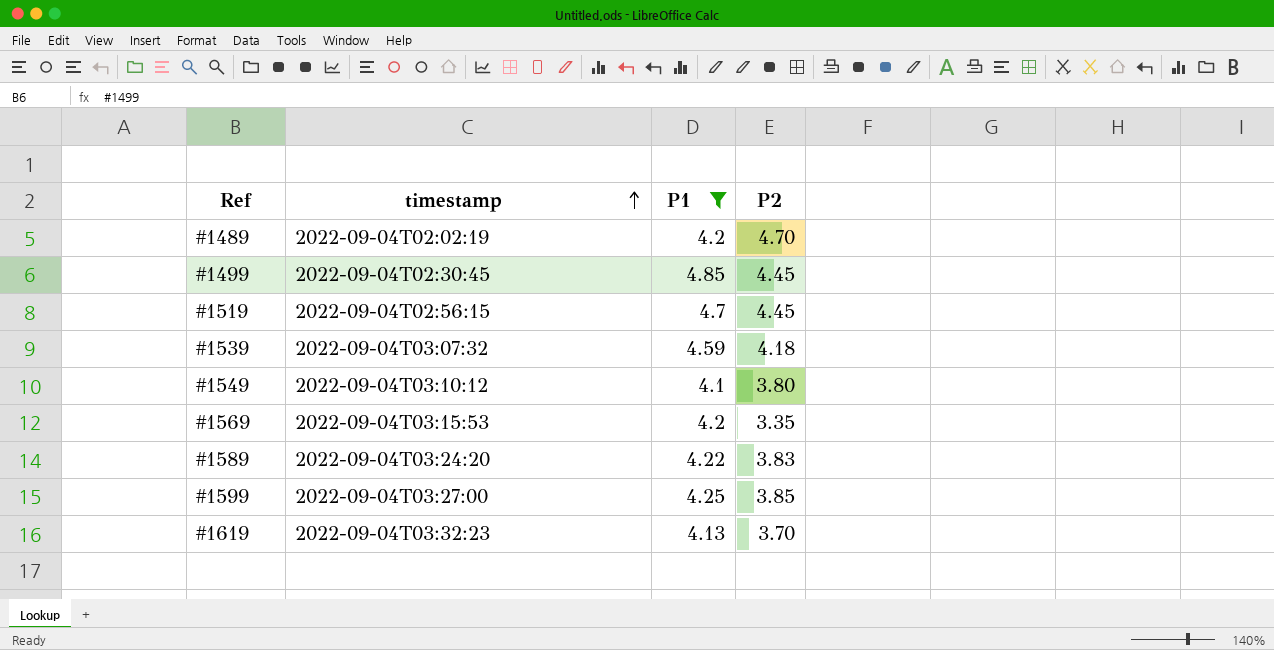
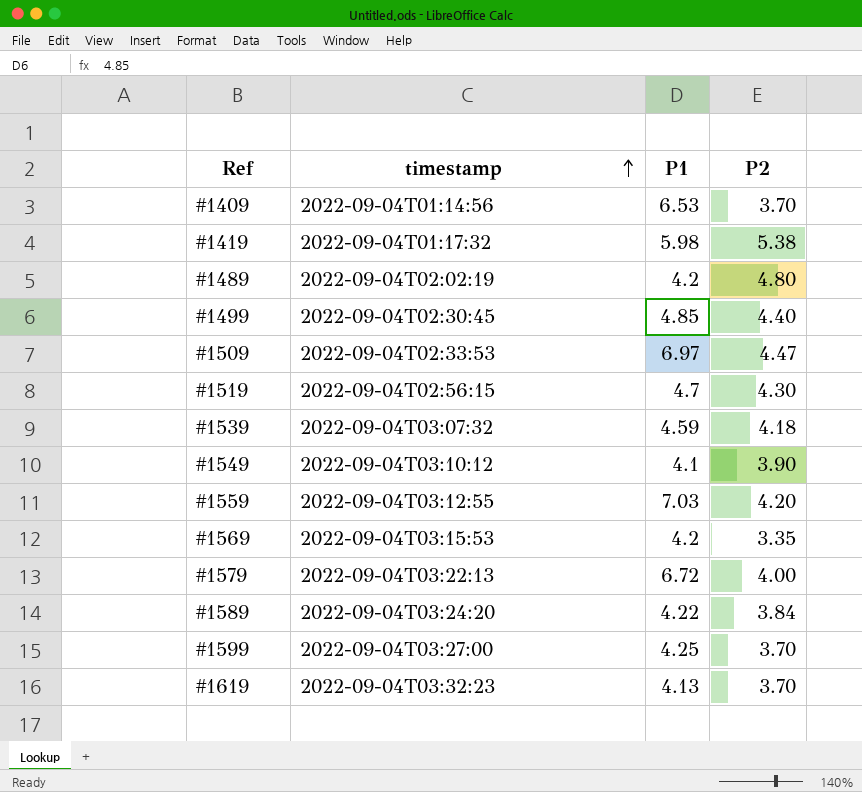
filter: P1 <= 4.85 -> none
#1489 | P2: 4.70 -> 4.80
#1499 | P2: 4.45 -> 4.40
#1519 | P2: 4.45 -> 4.30
#1549 | P2: 3.80 -> 3.90
#1589 | P2: 3.83 -> 3.84
#1599 | P2: 3.85 -> 3.70

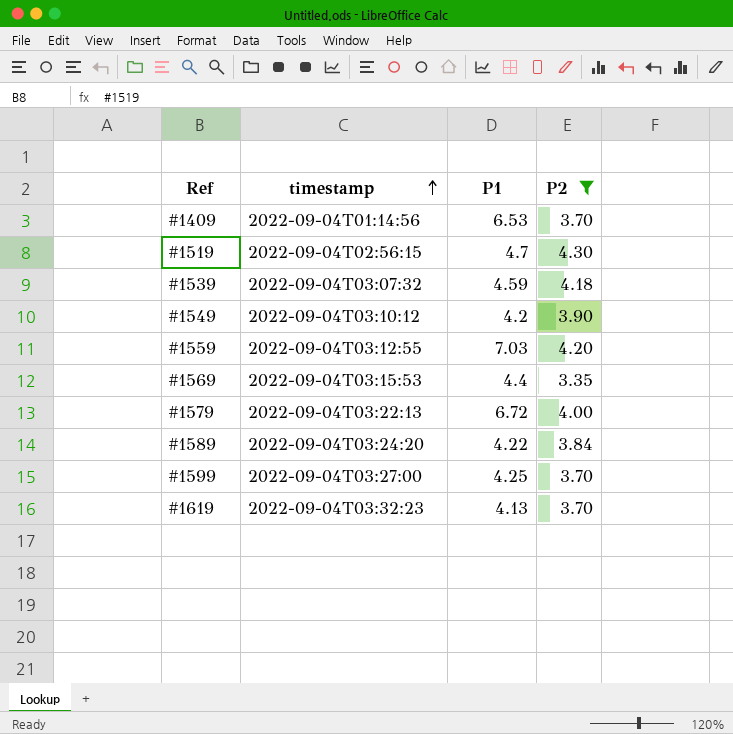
filter: none -> P2 <= 4.30
#1549 | P1: 4.1 -> 4.2
#1569 | P1: 4.2 -> 4.4

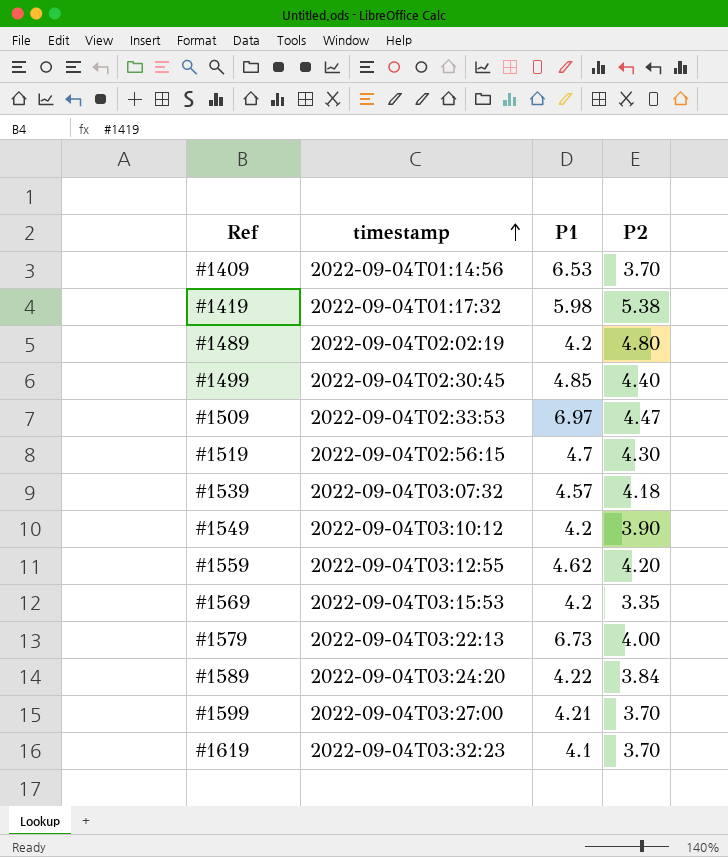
filter: P2 <= 4.30 -> none
#1539 | P1: 4.59 -> 4.57
#1559 | P1: 7.03 -> 4.62
#1569 | P1: 4.4 -> 4.2
#1579 | P1: 6.72 -> 6.73
#1599 | P1: 4.25 -> 4.21
#1619 | P1: 4.13 -> 4.1

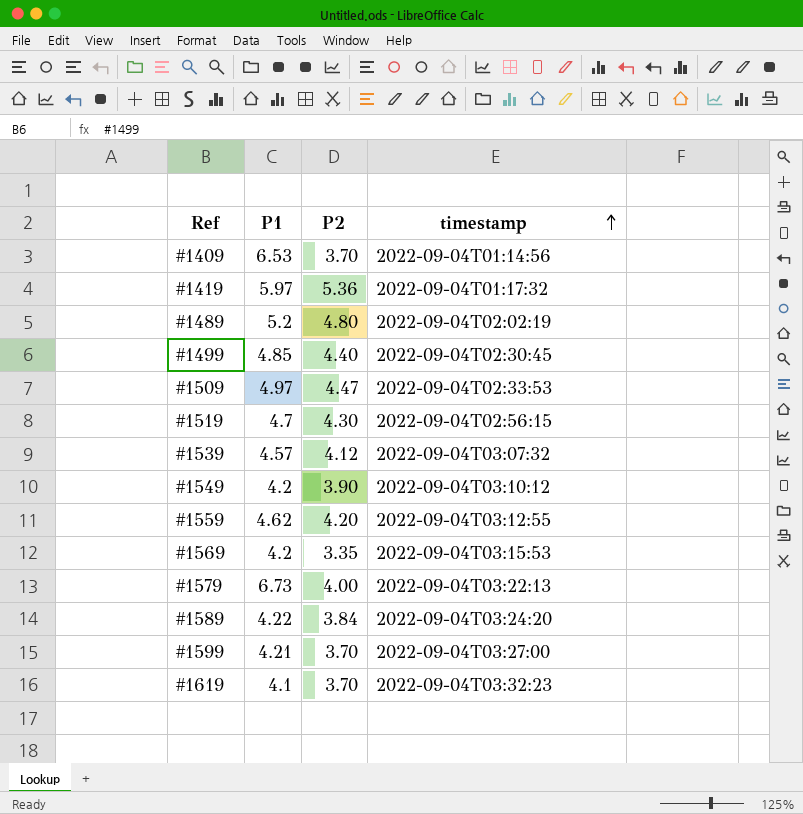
column timestamp | position: 2 -> 4
#1419 | P1: 5.98 -> 5.97
#1419 | P2: 5.38 -> 5.36
#1489 | P1: 4.2 -> 5.2
#1509 | P1: 6.97 -> 4.97
#1539 | P2: 4.18 -> 4.12

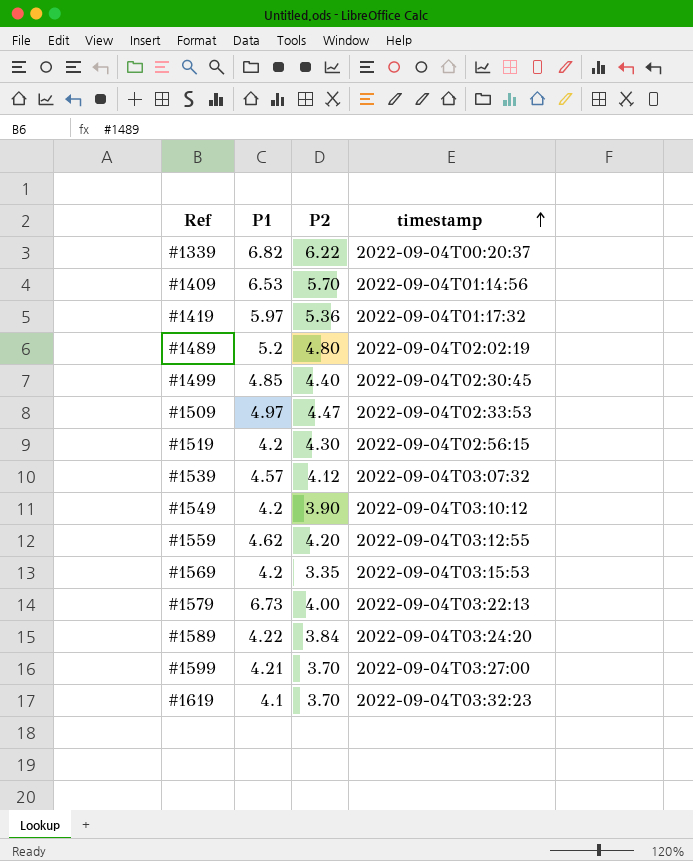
row #1339: none -> 6.82 | 6.22 | 2022-09-04T00:20:37
#1409 | P2: 3.70 -> 5.70
#1519 | P1: 4.7 -> 4.2

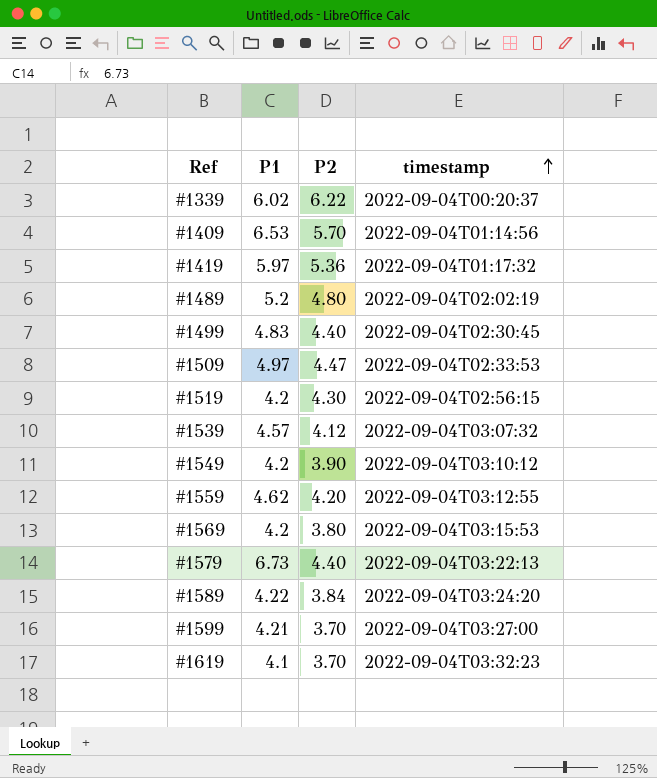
#1339 | P1: 6.82 -> 6.02
#1499 | P1: 4.85 -> 4.83
#1569 | P2: 3.35 -> 3.80
#1579 | P2: 4.00 -> 4.40

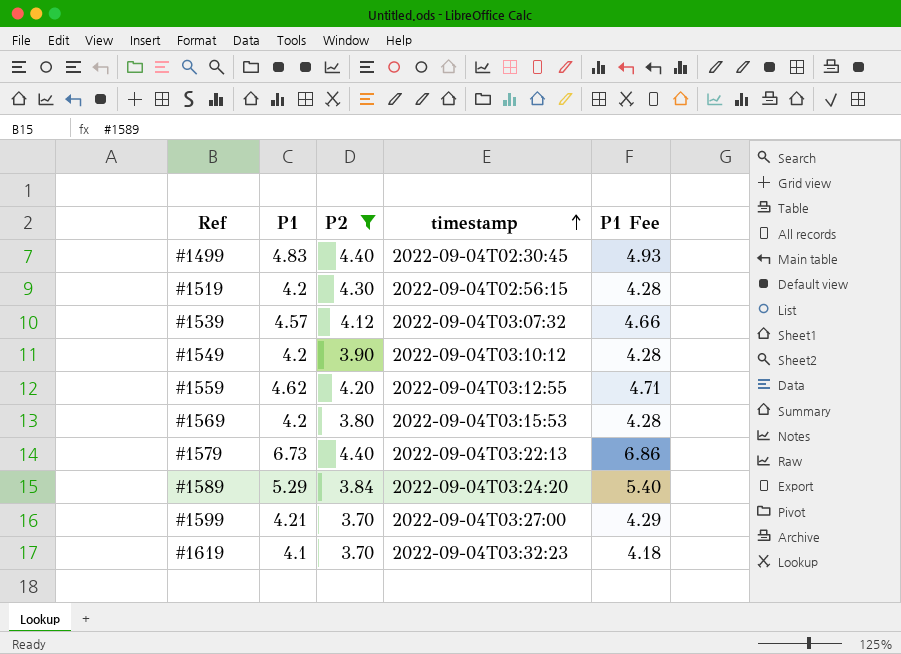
filter: none -> P2 <= 4.40
column P1 Fee | formula: none -> [P1] * 1.02
#1589 | P1: 4.22 -> 5.29

